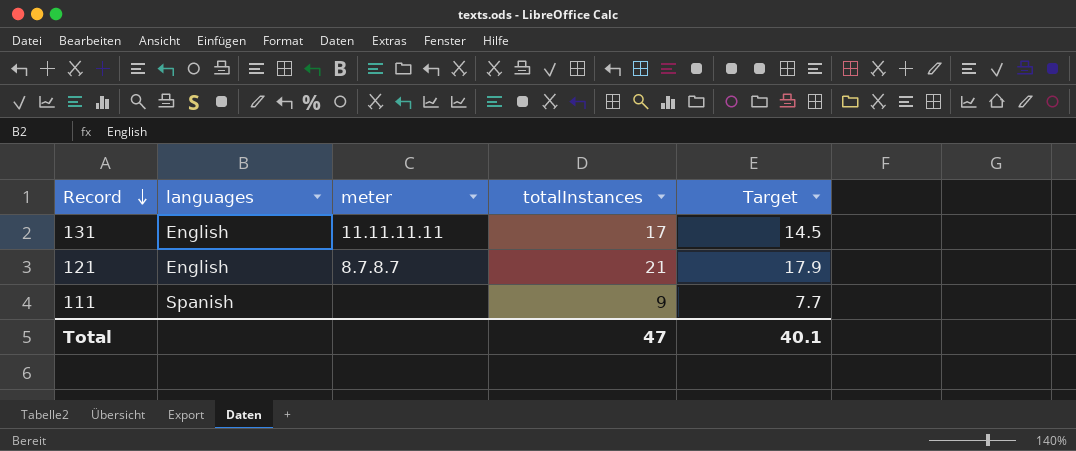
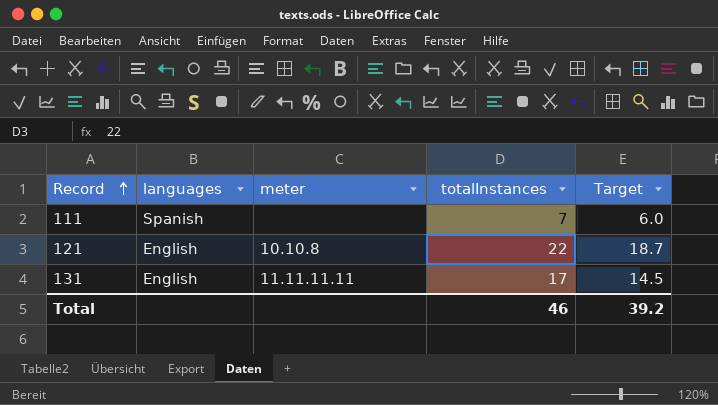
row order: Record descending -> Record ascending
111 | totalInstances: 9 -> 7
111 | Target: 7.7 -> 6.0
121 | meter: 8.7.8.7 -> 10.10.8
121 | totalInstances: 21 -> 22
121 | Target: 17.9 -> 18.7
Total | totalInstances: 47 -> 46
Total | Target: 40.1 -> 39.2

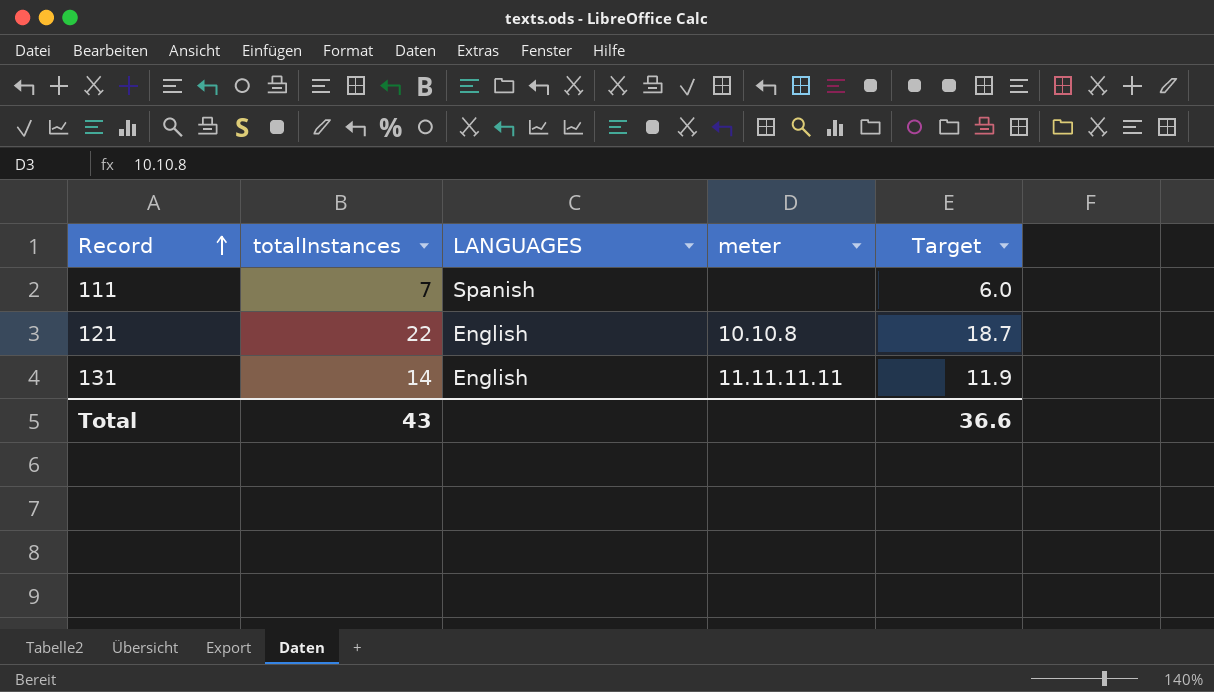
column totalInstances | position: 4 -> 2
column name: languages -> LANGUAGES
131 | totalInstances: 17 -> 14
131 | Target: 14.5 -> 11.9
Total | totalInstances: 46 -> 43
Total | Target: 39.2 -> 36.6

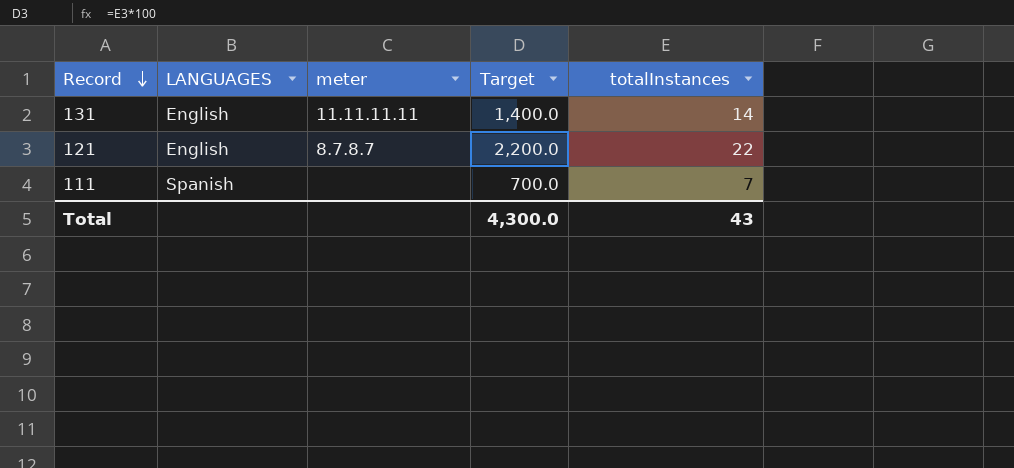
row order: Record ascending -> Record descending
column Target | formula: [totalInstances] * 0.85 -> [totalInstances] * 100
column totalInstances | position: 2 -> 5
121 | meter: 10.10.8 -> 8.7.8.7
Total | Target: 36.6 -> 4,300.0

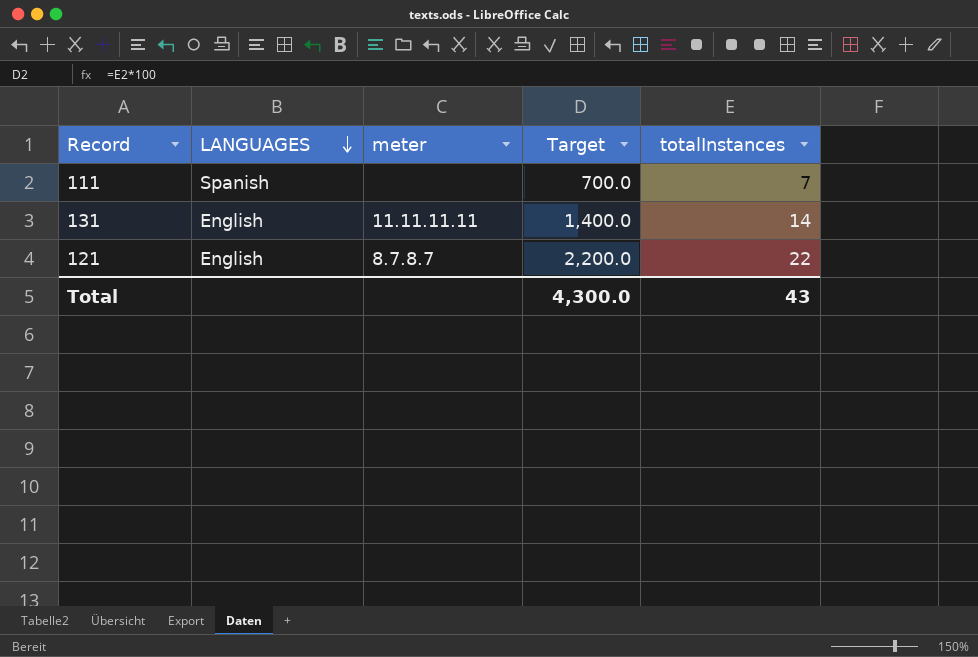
row order: Record descending -> LANGUAGES descending

